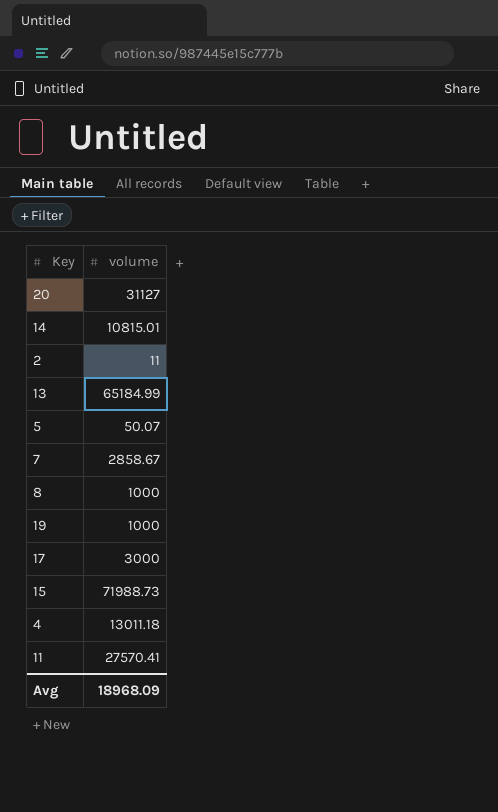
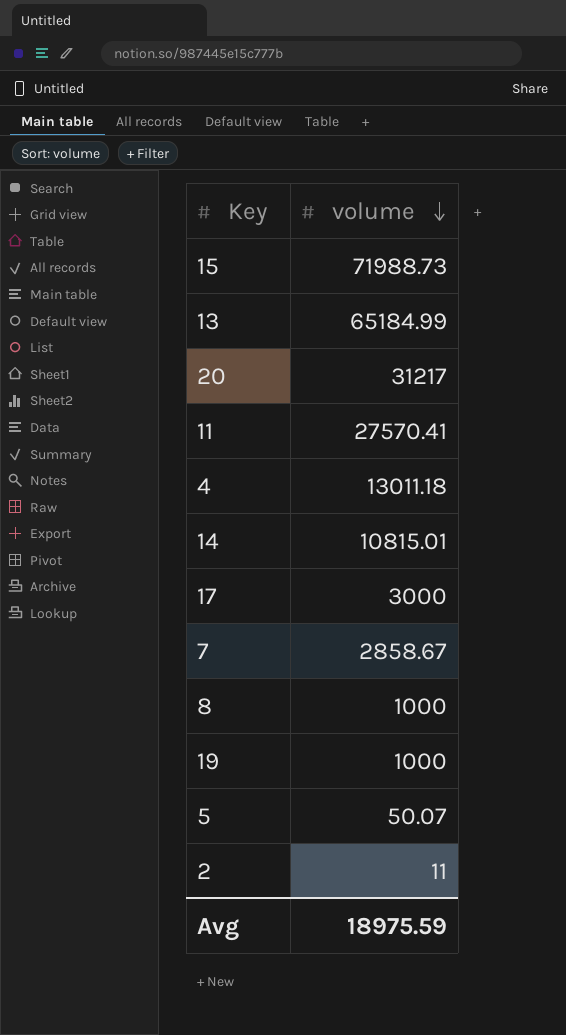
row order: none -> volume descending
20 | volume: 31127 -> 31217
Avg | volume: 18968.09 -> 18975.59

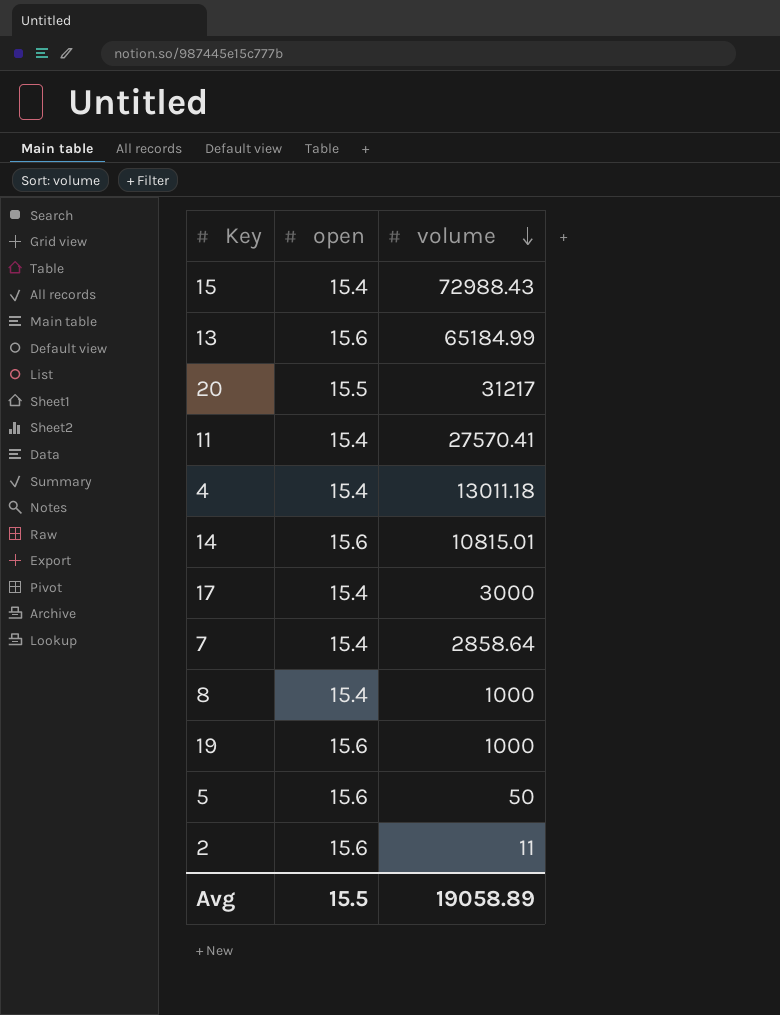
column open | position: none -> 2
15 | volume: 71988.73 -> 72988.43
7 | volume: 2858.67 -> 2858.64
5 | volume: 50.07 -> 50
Avg | volume: 18975.59 -> 19058.89

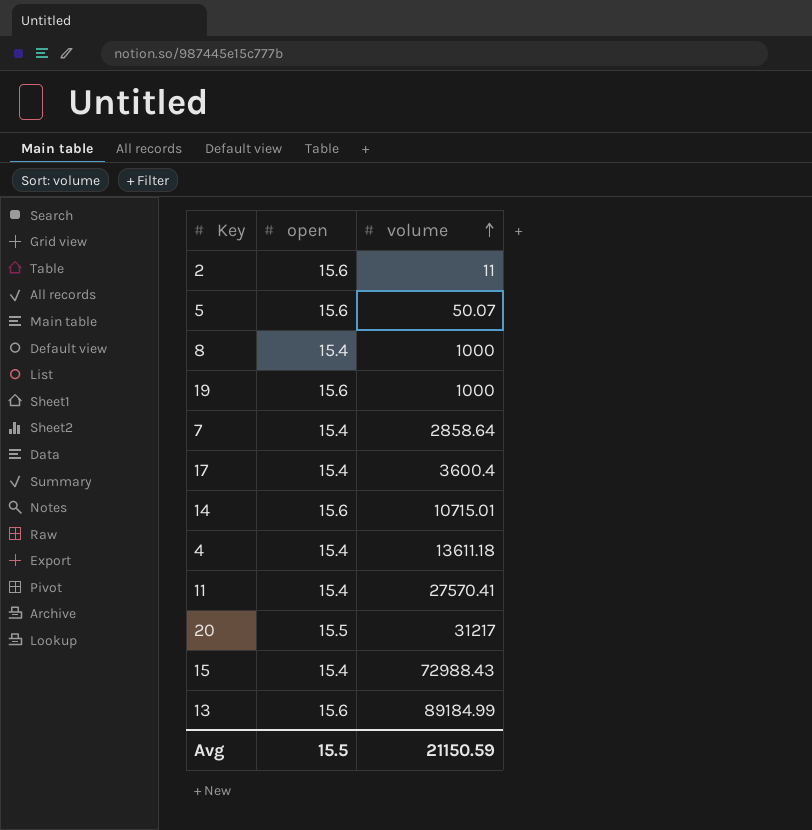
row order: volume descending -> volume ascending
5 | volume: 50 -> 50.07
17 | volume: 3000 -> 3600.4
14 | volume: 10815.01 -> 10715.01
4 | volume: 13011.18 -> 13611.18
13 | volume: 65184.99 -> 89184.99
Avg | volume: 19058.89 -> 21150.59

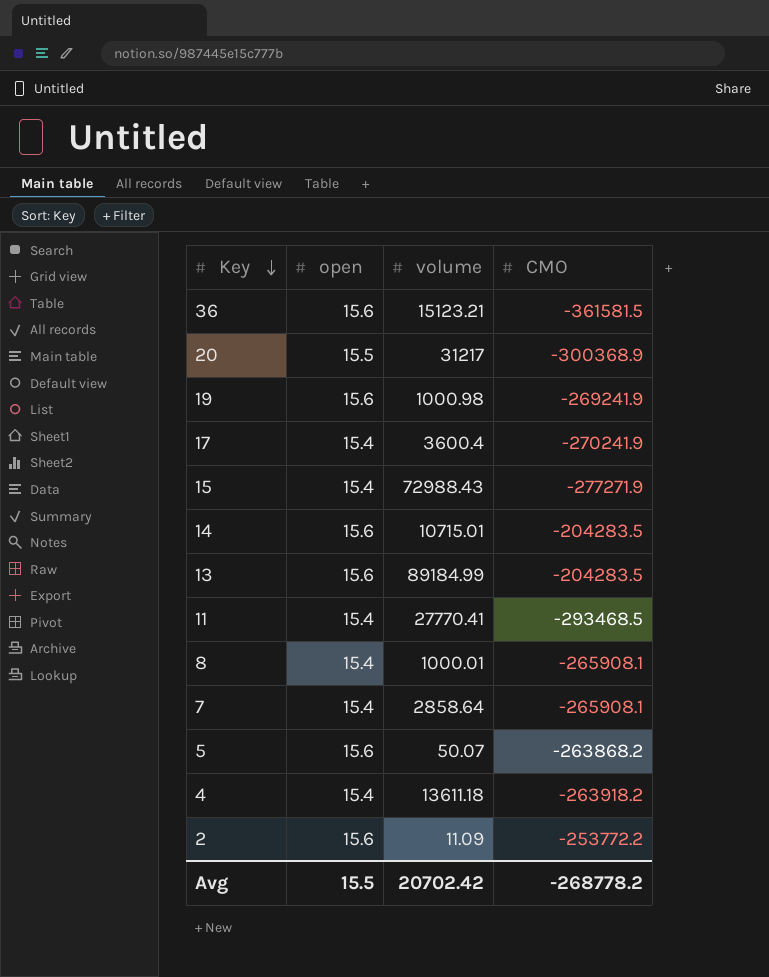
row order: volume ascending -> Key descending
column CMO | position: none -> 4
row 36: none -> 15.6 | 15123.21 | -361581.5
19 | volume: 1000 -> 1000.98
11 | volume: 27570.41 -> 27770.41
8 | volume: 1000 -> 1000.01
2 | volume: 11 -> 11.09
Avg | volume: 21150.59 -> 20702.42

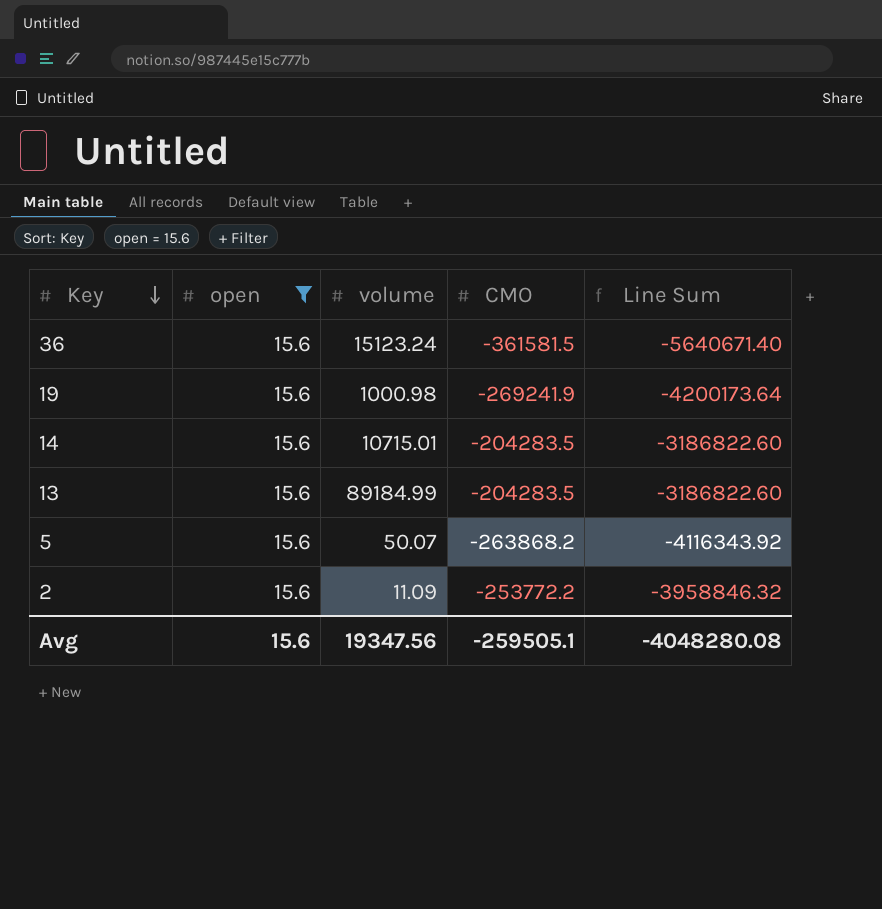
filter: none -> open = 15.6
column Line Sum | formula: none -> [open] * [CMO]
36 | volume: 15123.21 -> 15123.24
Avg | open: 15.5 -> 15.6
Avg | volume: 20702.42 -> 19347.56
Avg | CMO: -268778.2 -> -259505.1

